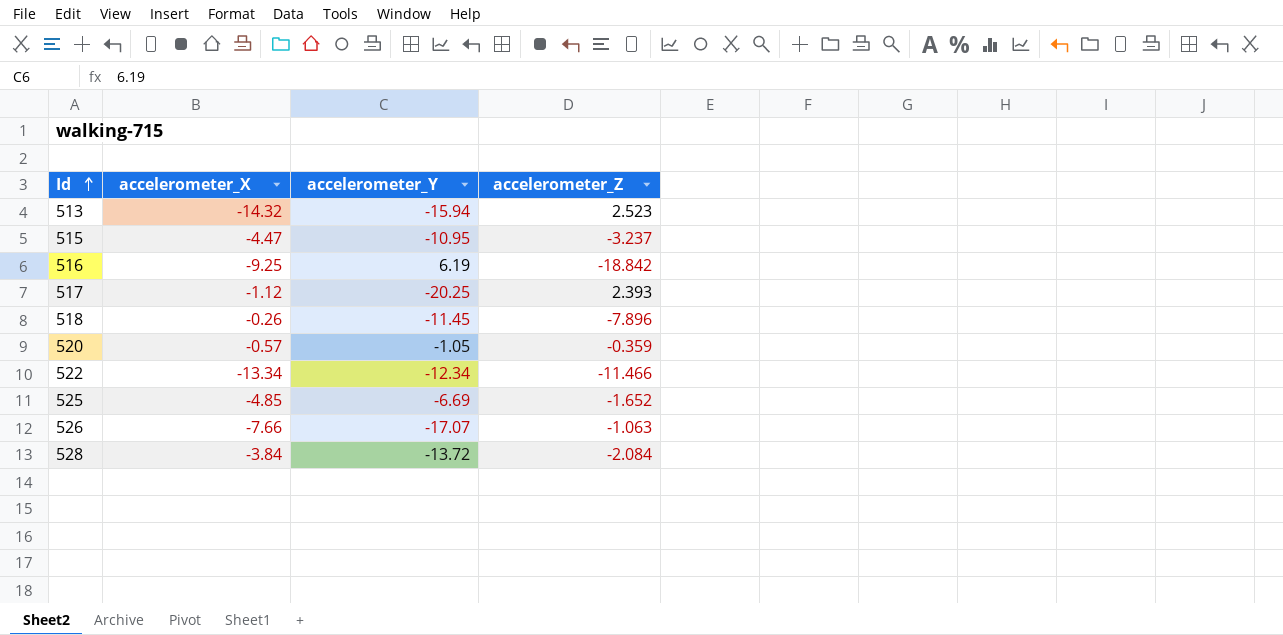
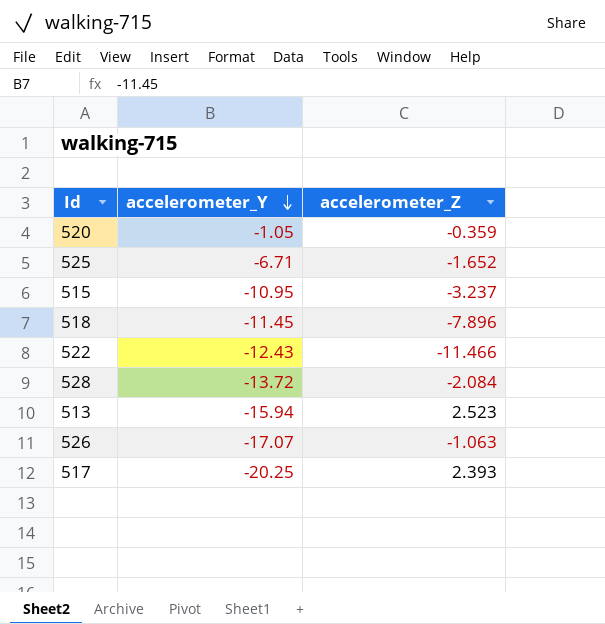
row order: Id ascending -> accelerometer_Y descending
column accelerometer_X | position: 2 -> none
row 516: -9.25 | 6.19 | -18.842 -> none
525 | accelerometer_Y: -6.69 -> -6.71
522 | accelerometer_Y: -12.34 -> -12.43

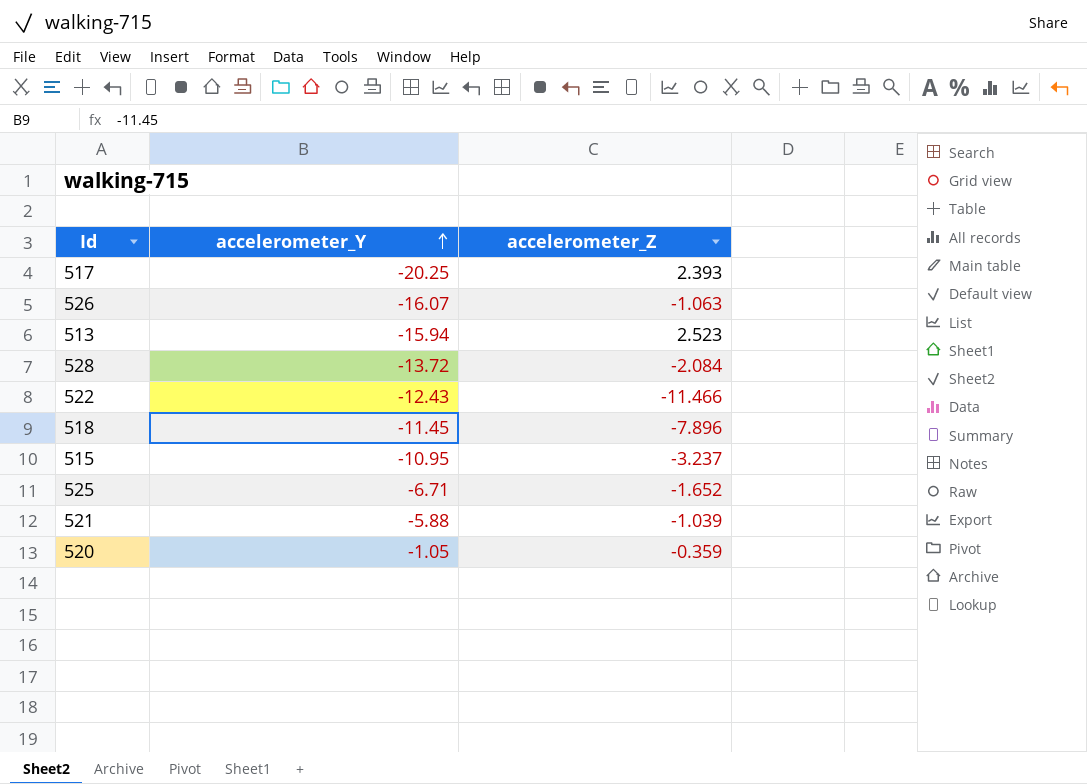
row order: accelerometer_Y descending -> accelerometer_Y ascending
526 | accelerometer_Y: -17.07 -> -16.07
row 521: none -> -5.88 | -1.039

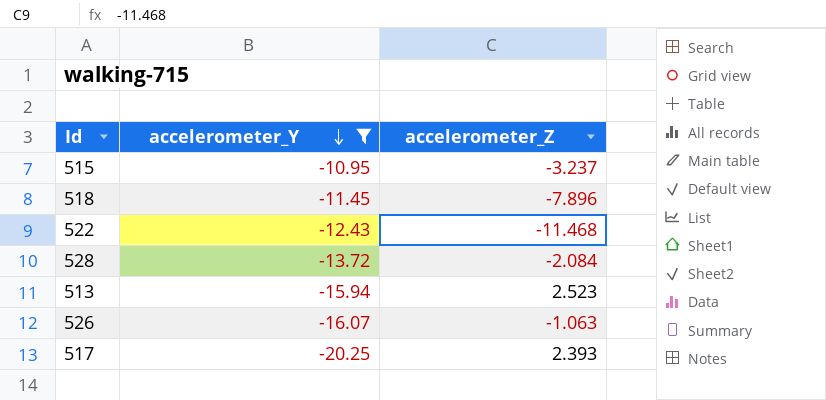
filter: none -> accelerometer_Y <= -10.95
row order: accelerometer_Y ascending -> accelerometer_Y descending
522 | accelerometer_Z: -11.466 -> -11.468

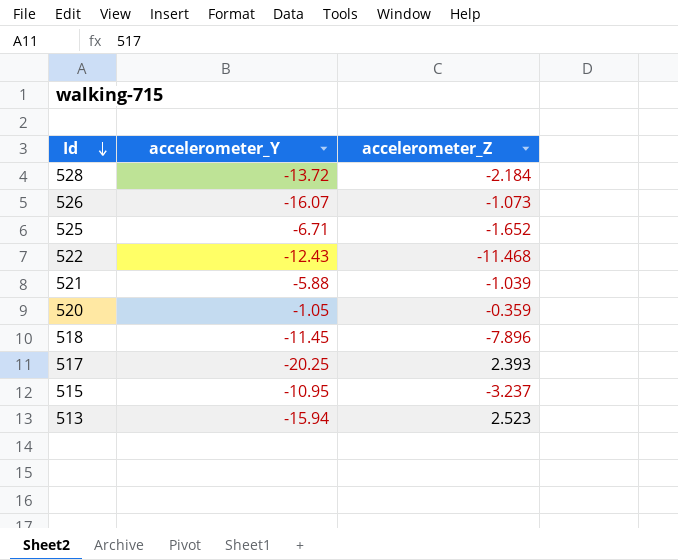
filter: accelerometer_Y <= -10.95 -> none
row order: accelerometer_Y descending -> Id descending
528 | accelerometer_Z: -2.084 -> -2.184
526 | accelerometer_Z: -1.063 -> -1.073

